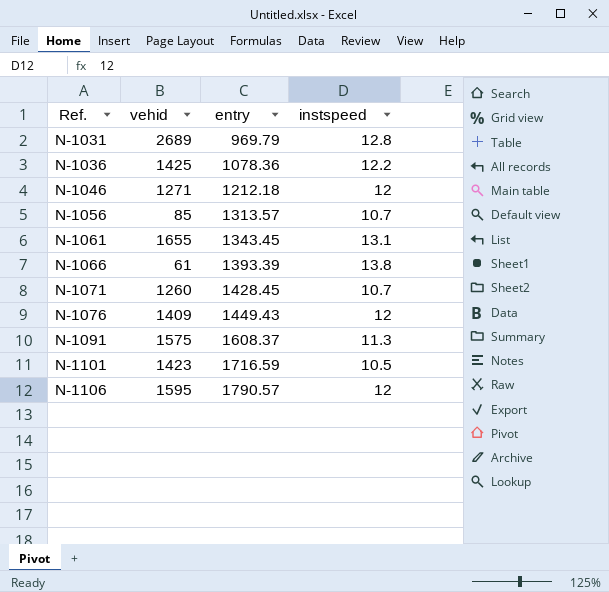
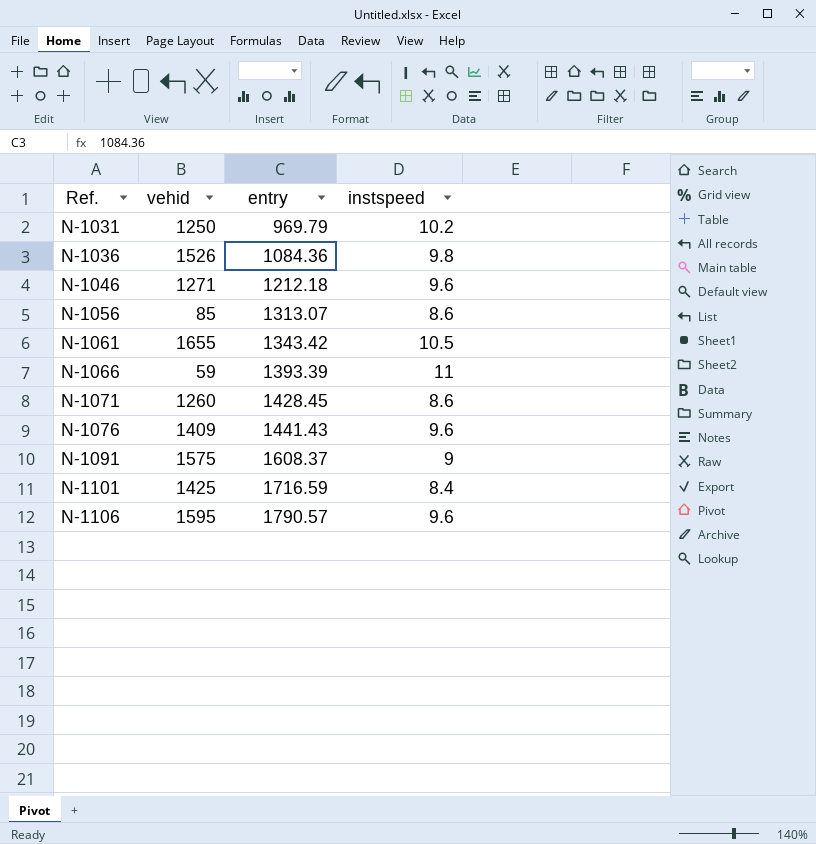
N-1031 | vehid: 2689 -> 1250
N-1031 | instspeed: 12.8 -> 10.2
N-1036 | vehid: 1425 -> 1526
N-1036 | entry: 1078.36 -> 1084.36
N-1036 | instspeed: 12.2 -> 9.8
N-1046 | instspeed: 12 -> 9.6
N-1056 | entry: 1313.57 -> 1313.07
N-1056 | instspeed: 10.7 -> 8.6
N-1061 | entry: 1343.45 -> 1343.42
N-1061 | instspeed: 13.1 -> 10.5
N-1066 | vehid: 61 -> 59
N-1066 | instspeed: 13.8 -> 11
N-1071 | instspeed: 10.7 -> 8.6
N-1076 | entry: 1449.43 -> 1441.43
N-1076 | instspeed: 12 -> 9.6
N-1091 | instspeed: 11.3 -> 9
N-1101 | vehid: 1423 -> 1425
N-1101 | instspeed: 10.5 -> 8.4
N-1106 | instspeed: 12 -> 9.6

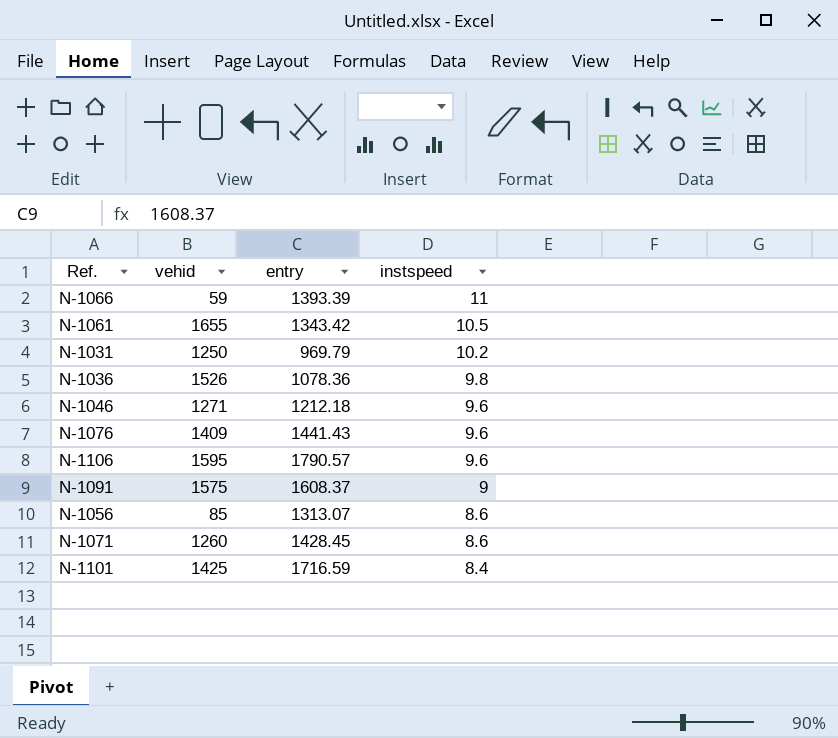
row order: Ref. ascending -> instspeed descending
N-1036 | entry: 1084.36 -> 1078.36

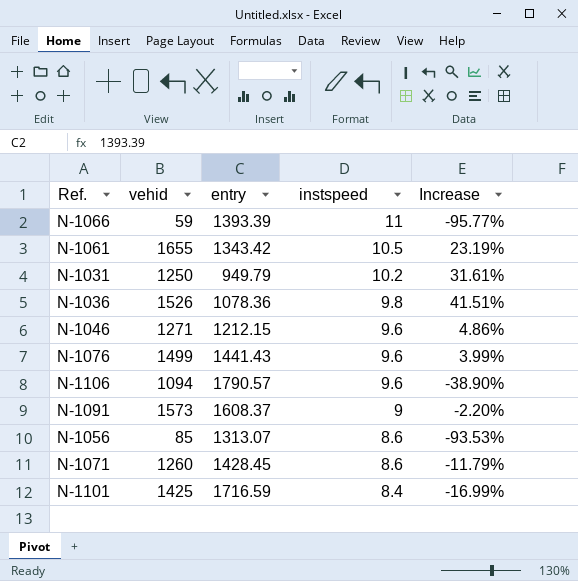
column Increase | formula: none -> ([vehid] - [entry]) / [entry]
N-1031 | entry: 969.79 -> 949.79
N-1046 | entry: 1212.18 -> 1212.15
N-1076 | vehid: 1409 -> 1499
N-1106 | vehid: 1595 -> 1094
N-1091 | vehid: 1575 -> 1573

